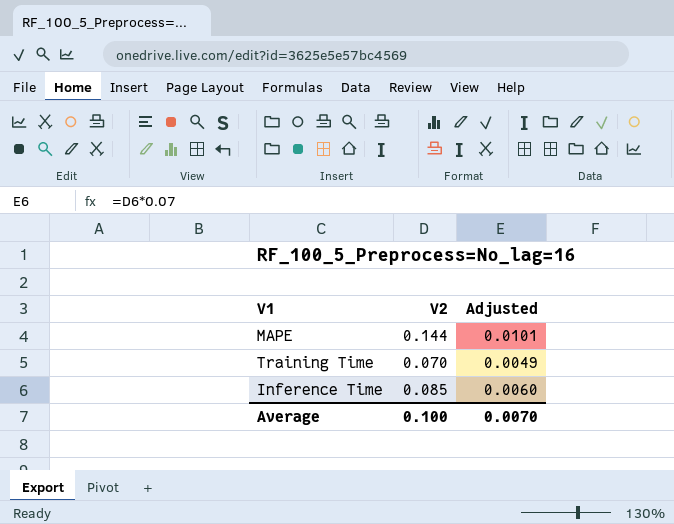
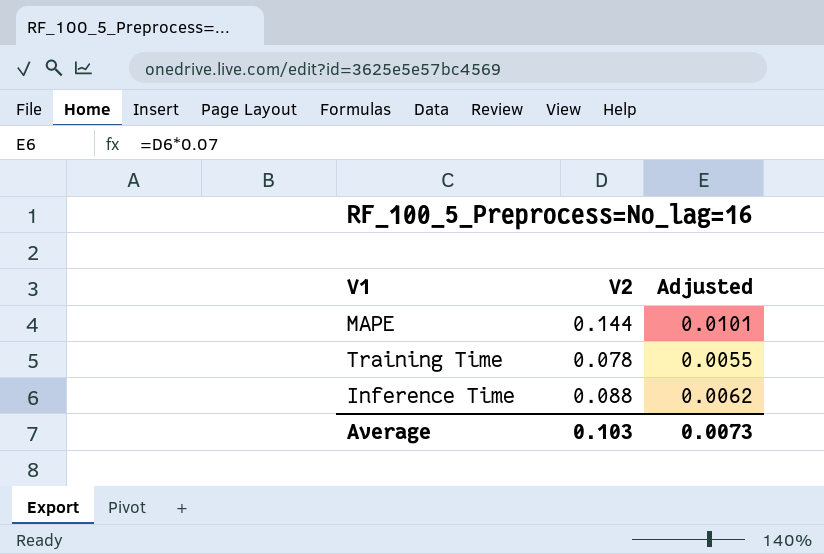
Training Time | V2: 0.070 -> 0.078
Training Time | Adjusted: 0.0049 -> 0.0055
Inference Time | V2: 0.085 -> 0.088
Inference Time | Adjusted: 0.0060 -> 0.0062
Average | V2: 0.100 -> 0.103
Average | Adjusted: 0.0070 -> 0.0073

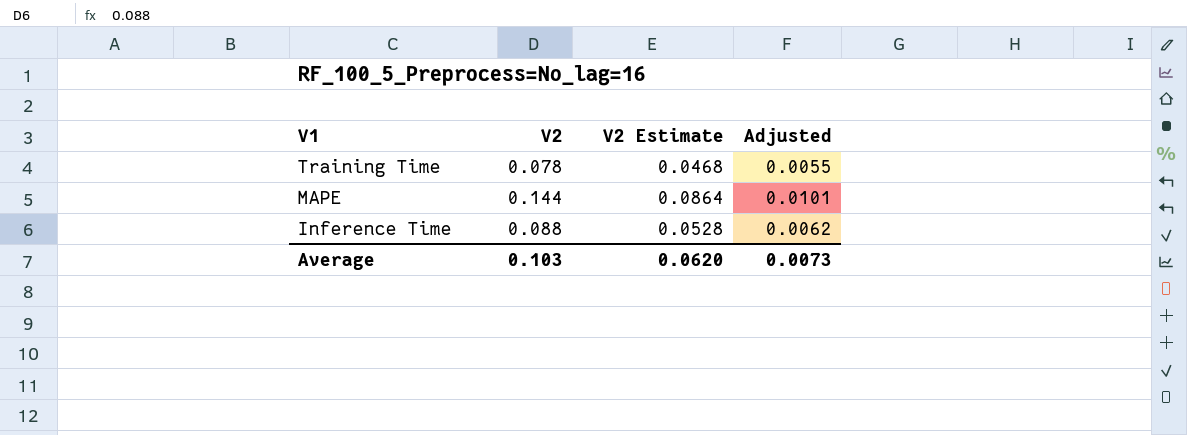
row order: none -> V1 descending
column V2 Estimate | formula: none -> [V2] * 0.6

